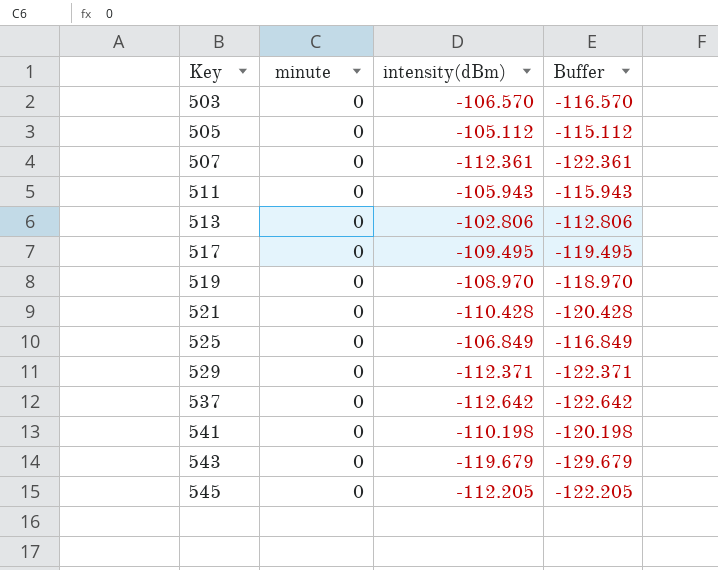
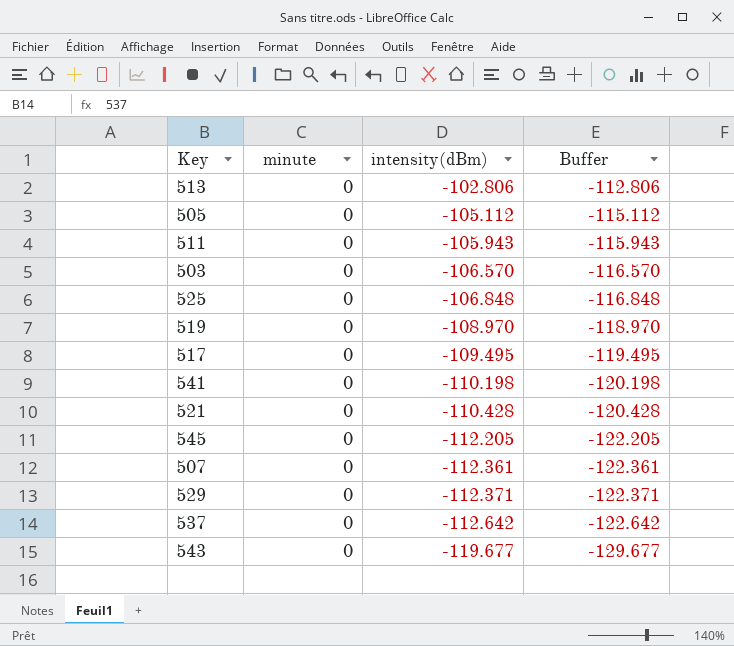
row order: Key ascending -> intensity(dBm) descending
525 | intensity(dBm): -106.849 -> -106.848
525 | Buffer: -116.849 -> -116.848
543 | intensity(dBm): -119.679 -> -119.677
543 | Buffer: -129.679 -> -129.677

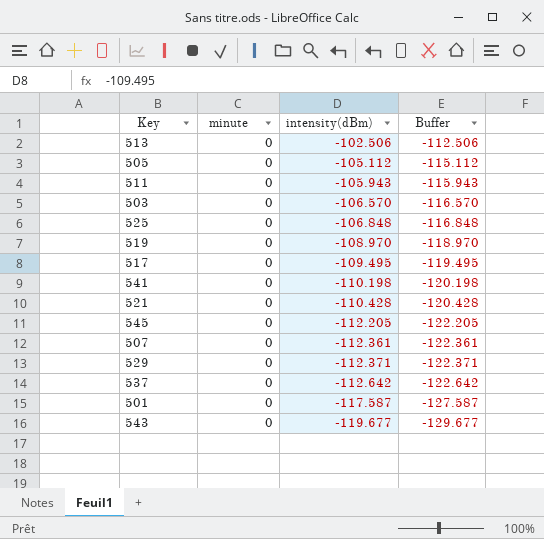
513 | intensity(dBm): -102.806 -> -102.506
513 | Buffer: -112.806 -> -112.506
row 501: none -> 0 | -117.587 | -127.587

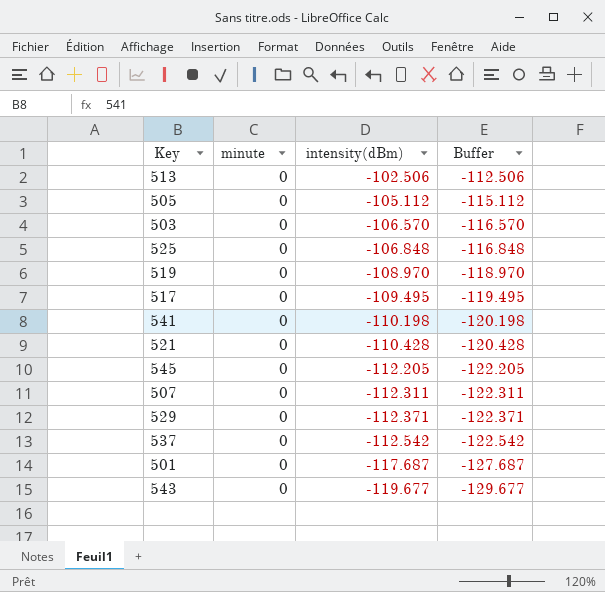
row 511: 0 | -105.943 | -115.943 -> none
507 | intensity(dBm): -112.361 -> -112.311
507 | Buffer: -122.361 -> -122.311
537 | intensity(dBm): -112.642 -> -112.542
537 | Buffer: -122.642 -> -122.542
501 | intensity(dBm): -117.587 -> -117.687
501 | Buffer: -127.587 -> -127.687

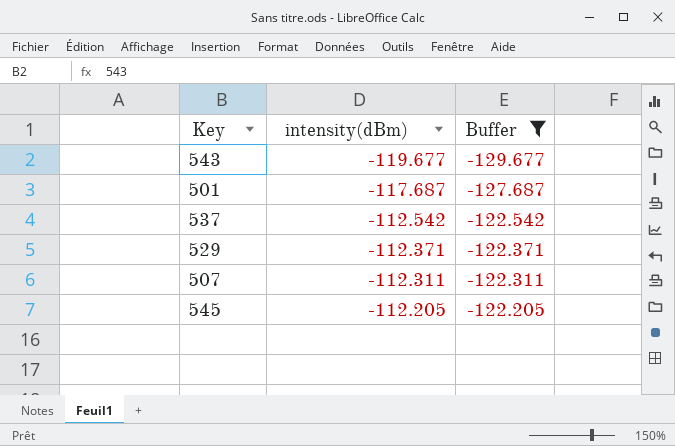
filter: none -> Buffer <= -122.205
row order: intensity(dBm) descending -> intensity(dBm) ascending
column minute | position: 2 -> none

